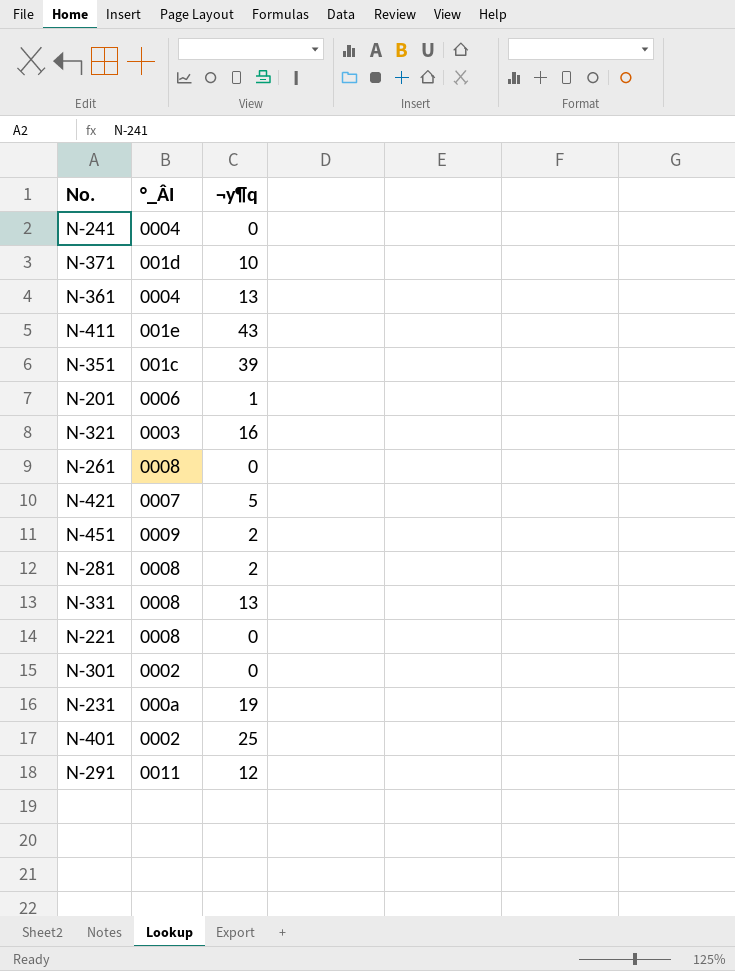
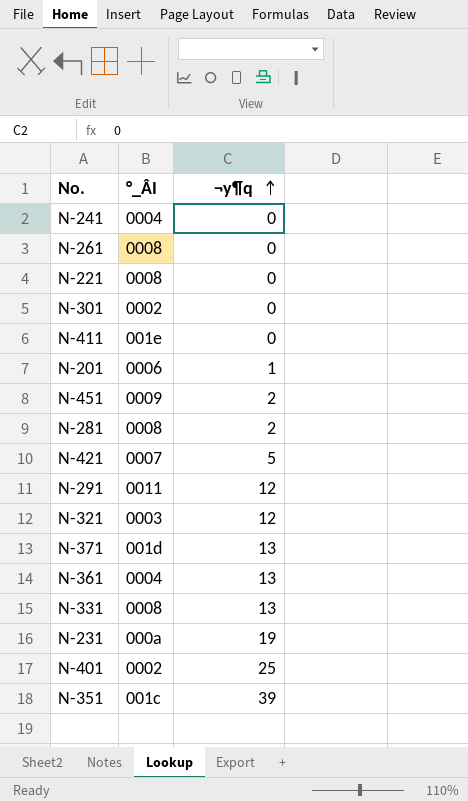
row order: none -> ¬y¶q ascending
N-411 | ¬y¶q: 43 -> 0
N-321 | ¬y¶q: 16 -> 12
N-371 | ¬y¶q: 10 -> 13

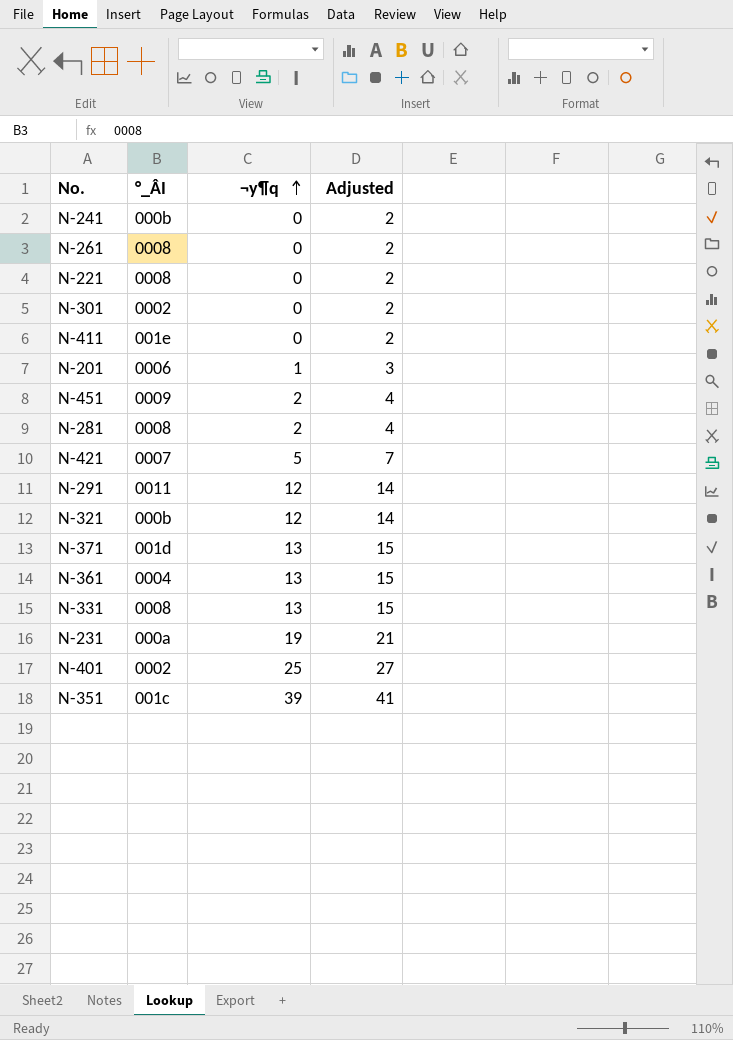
column Adjusted | formula: none -> [¬y¶q] + 2
N-241 | °_ÂI: 0004 -> 000b
N-321 | °_ÂI: 0003 -> 000b

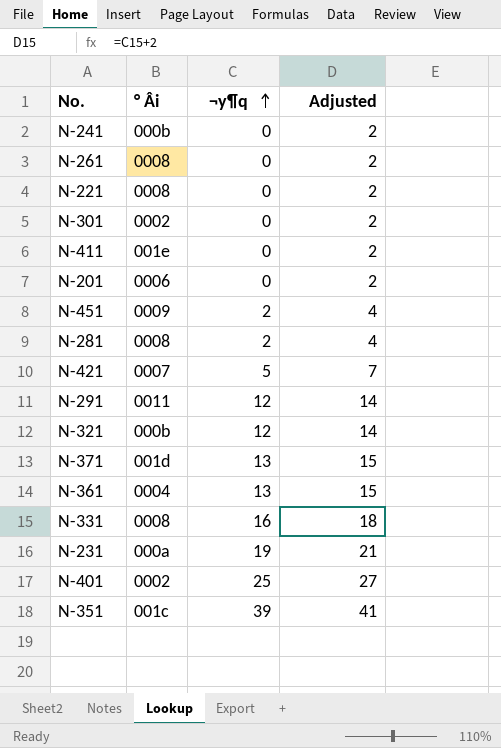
column name: °_ÂI -> ° Âi
N-201 | ¬y¶q: 1 -> 0
N-201 | Adjusted: 3 -> 2
N-331 | ¬y¶q: 13 -> 16
N-331 | Adjusted: 15 -> 18

